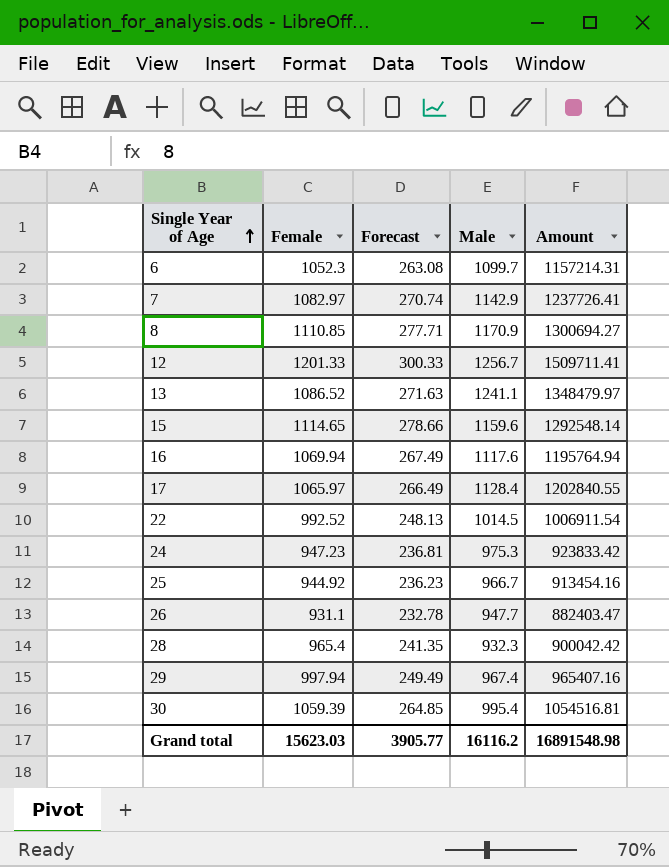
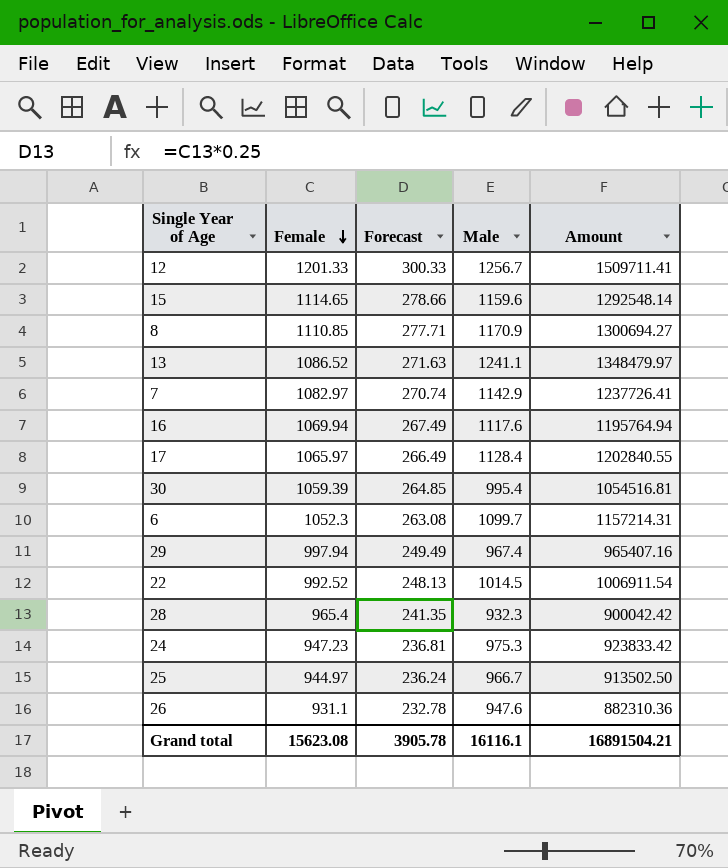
row order: Single Year of Age ascending -> Female descending
25 | Female: 944.92 -> 944.97
25 | Forecast: 236.23 -> 236.24
25 | Amount: 913454.16 -> 913502.50
26 | Male: 947.7 -> 947.6
26 | Amount: 882403.47 -> 882310.36
Grand total | Female: 15623.03 -> 15623.08
Grand total | Forecast: 3905.77 -> 3905.78
Grand total | Male: 16116.2 -> 16116.1
Grand total | Amount: 16891548.98 -> 16891504.21

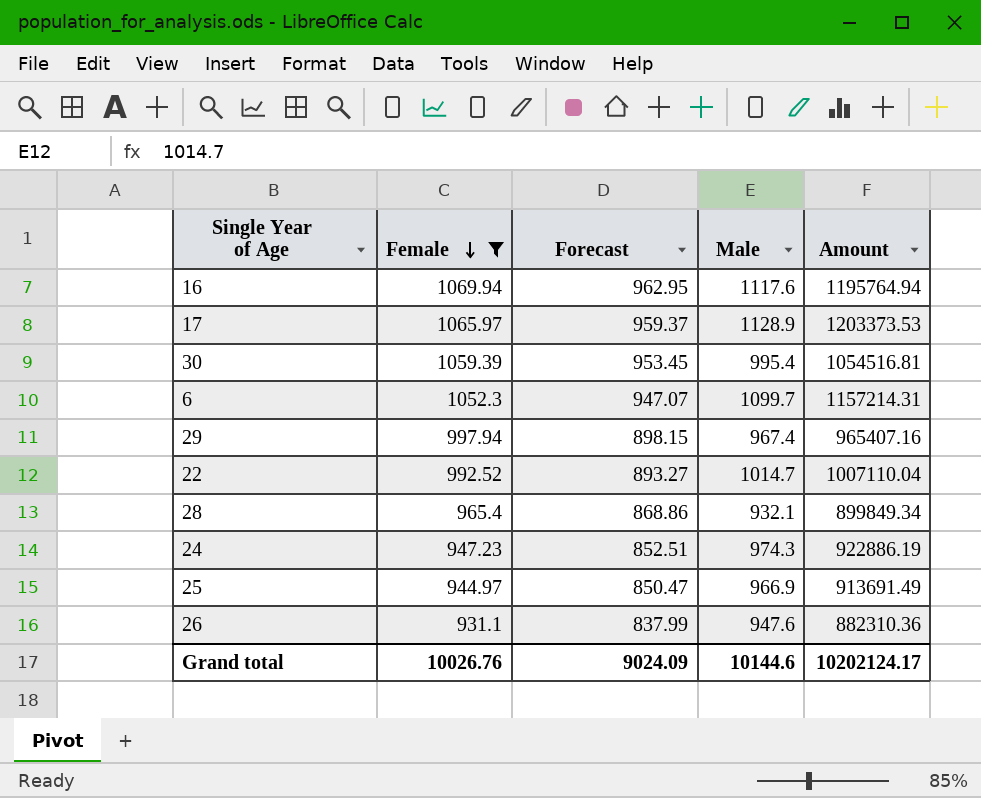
filter: none -> Female <= 1069.94
column Forecast | formula: [Female] * 0.25 -> [Female] * 0.9
17 | Male: 1128.4 -> 1128.9
17 | Amount: 1202840.55 -> 1203373.53
22 | Male: 1014.5 -> 1014.7
22 | Amount: 1006911.54 -> 1007110.04
28 | Male: 932.3 -> 932.1
28 | Amount: 900042.42 -> 899849.34
24 | Male: 975.3 -> 974.3
24 | Amount: 923833.42 -> 922886.19
25 | Male: 966.7 -> 966.9
25 | Amount: 913502.50 -> 913691.49
Grand total | Female: 15623.08 -> 10026.76
Grand total | Forecast: 3905.78 -> 9024.09
Grand total | Male: 16116.1 -> 10144.6
Grand total | Amount: 16891504.21 -> 10202124.17

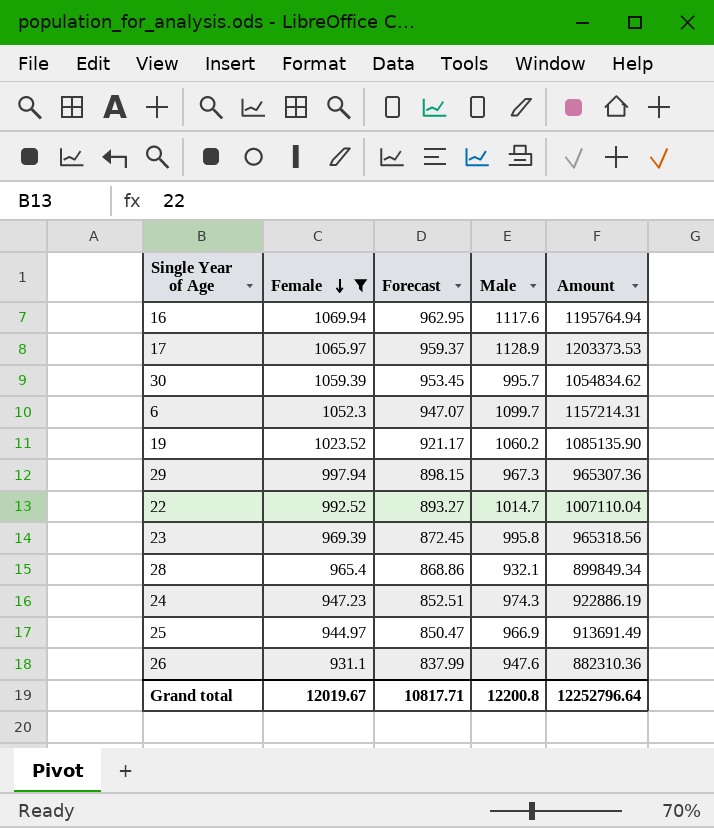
30 | Male: 995.4 -> 995.7
30 | Amount: 1054516.81 -> 1054834.62
row 19: none -> 1023.52 | 921.17 | 1060.2 | 1085135.90
29 | Male: 967.4 -> 967.3
29 | Amount: 965407.16 -> 965307.36
row 23: none -> 969.39 | 872.45 | 995.8 | 965318.56
Grand total | Female: 10026.76 -> 12019.67
Grand total | Forecast: 9024.09 -> 10817.71
Grand total | Male: 10144.6 -> 12200.8
Grand total | Amount: 10202124.17 -> 12252796.64

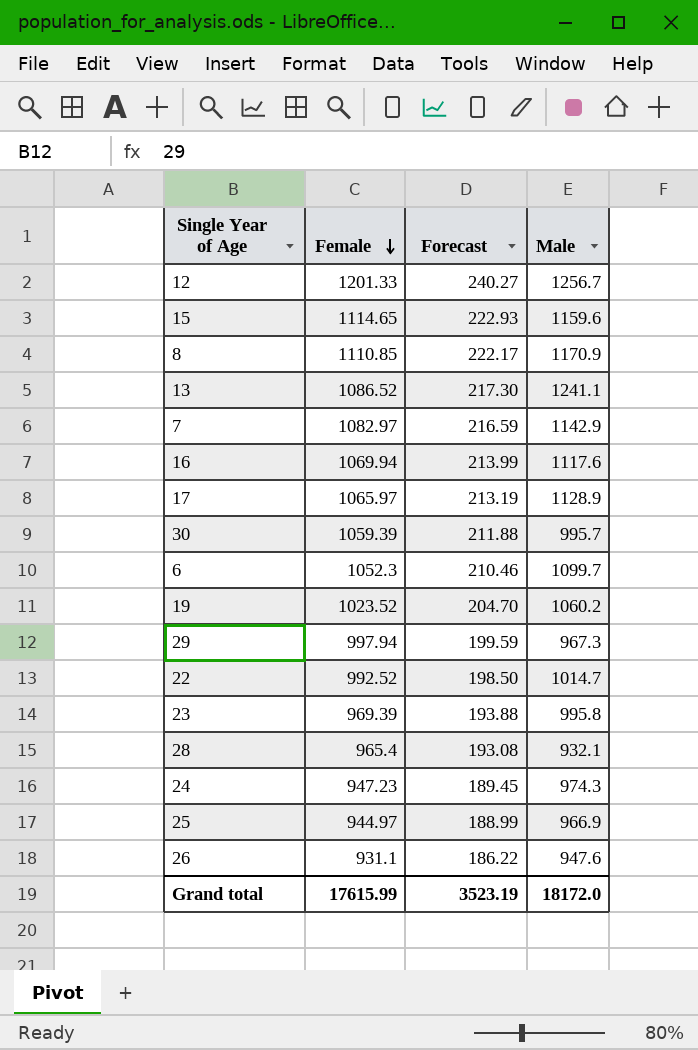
filter: Female <= 1069.94 -> none
column Amount | formula: [Female] * [Male] -> none
column Forecast | formula: [Female] * 0.9 -> [Female] * 0.2
Grand total | Female: 12019.67 -> 17615.99
Grand total | Forecast: 10817.71 -> 3523.19
Grand total | Male: 12200.8 -> 18172.0

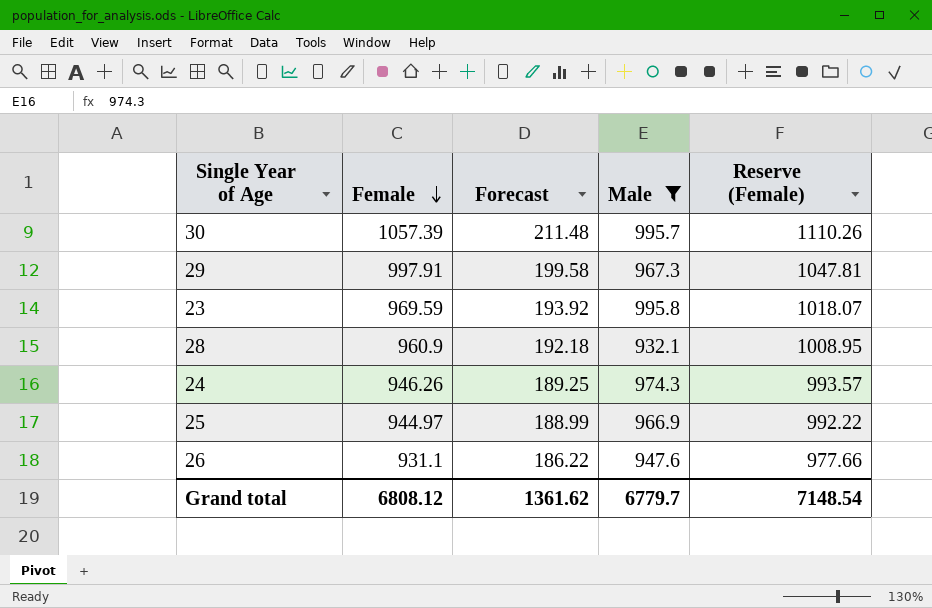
filter: none -> Male <= 995.8
column Reserve (Female) | formula: none -> [Female] * 1.05
30 | Female: 1059.39 -> 1057.39
30 | Forecast: 211.88 -> 211.48
29 | Female: 997.94 -> 997.91
29 | Forecast: 199.59 -> 199.58
23 | Female: 969.39 -> 969.59
23 | Forecast: 193.88 -> 193.92
28 | Female: 965.4 -> 960.9
28 | Forecast: 193.08 -> 192.18
24 | Female: 947.23 -> 946.26
24 | Forecast: 189.45 -> 189.25
Grand total | Female: 17615.99 -> 6808.12
Grand total | Forecast: 3523.19 -> 1361.62
Grand total | Male: 18172.0 -> 6779.7

